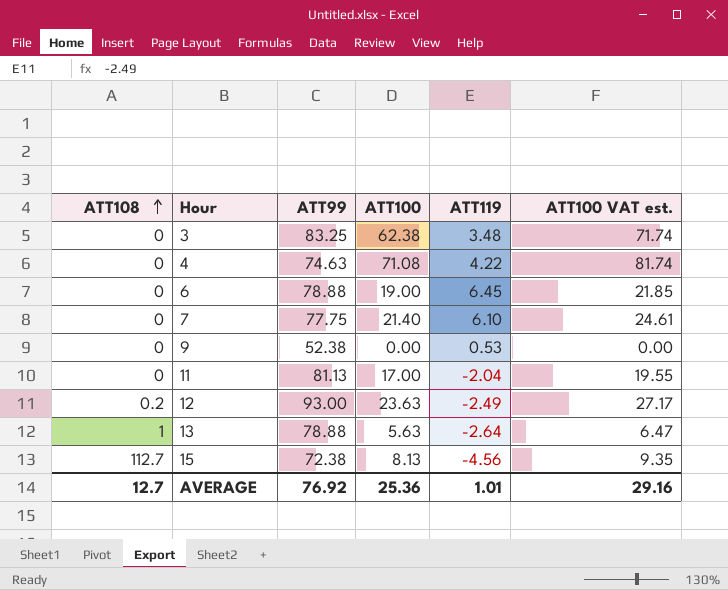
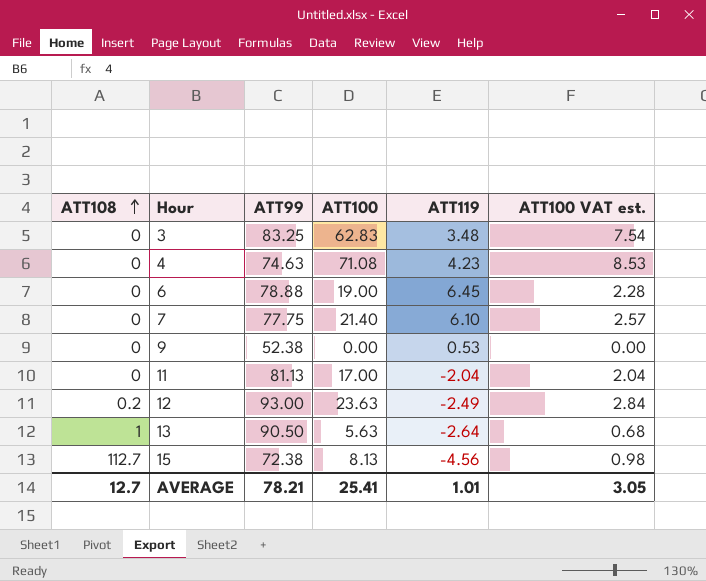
column ATT100 VAT est. | formula: [ATT100] * 1.15 -> [ATT100] * 0.12
3 | ATT100: 62.38 -> 62.83
4 | ATT119: 4.22 -> 4.23
13 | ATT99: 78.88 -> 90.50
AVERAGE | ATT99: 76.92 -> 78.21
AVERAGE | ATT100: 25.36 -> 25.41
AVERAGE | ATT100 VAT est.: 29.16 -> 3.05

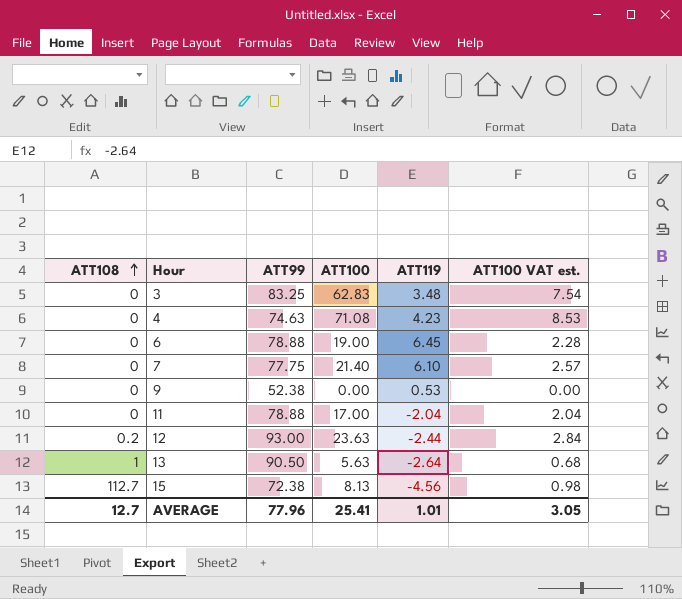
11 | ATT99: 81.13 -> 78.88
12 | ATT119: -2.49 -> -2.44
AVERAGE | ATT99: 78.21 -> 77.96

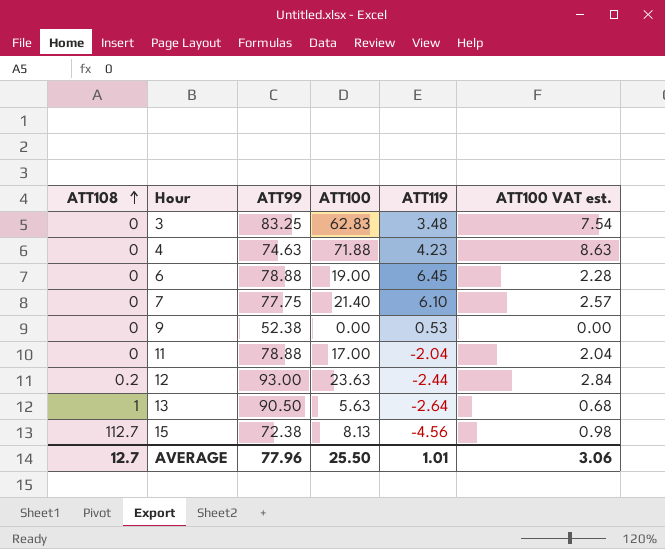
4 | ATT100: 71.08 -> 71.88
4 | ATT100 VAT est.: 8.53 -> 8.63
AVERAGE | ATT100: 25.41 -> 25.50
AVERAGE | ATT100 VAT est.: 3.05 -> 3.06

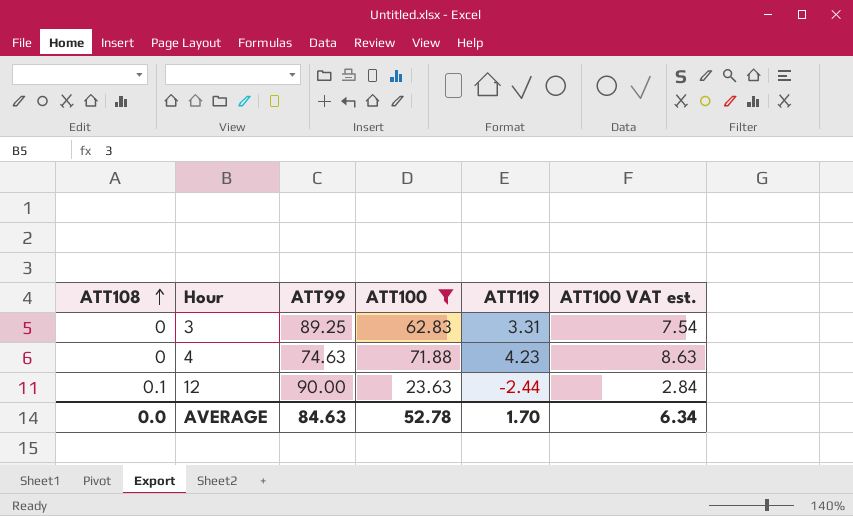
filter: none -> ATT100 >= 23.63
3 | ATT99: 83.25 -> 89.25
3 | ATT119: 3.48 -> 3.31
12 | ATT108: 0.2 -> 0.1
12 | ATT99: 93.00 -> 90.00
AVERAGE | ATT108: 12.7 -> 0.0
AVERAGE | ATT99: 77.96 -> 84.63
AVERAGE | ATT100: 25.50 -> 52.78
AVERAGE | ATT119: 1.01 -> 1.70
AVERAGE | ATT100 VAT est.: 3.06 -> 6.34

